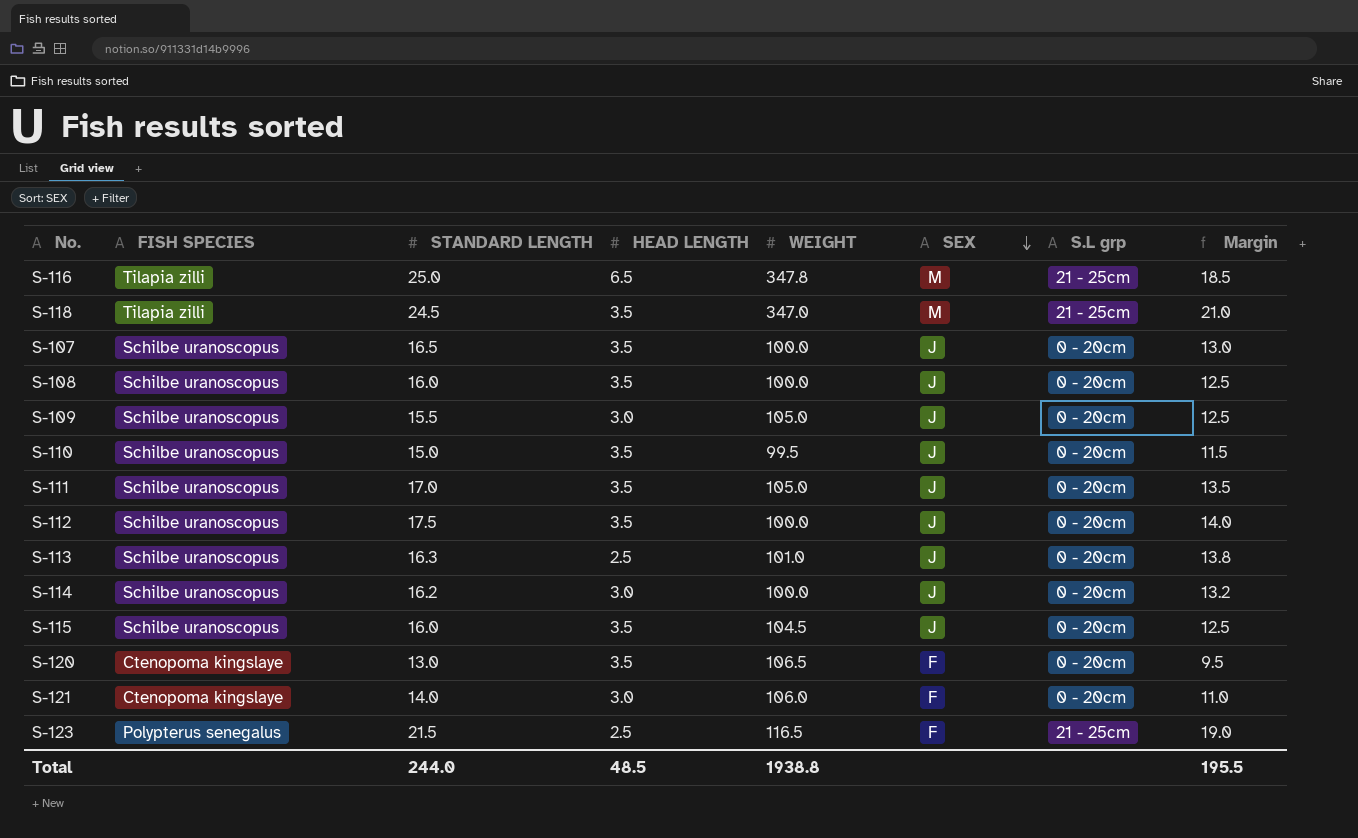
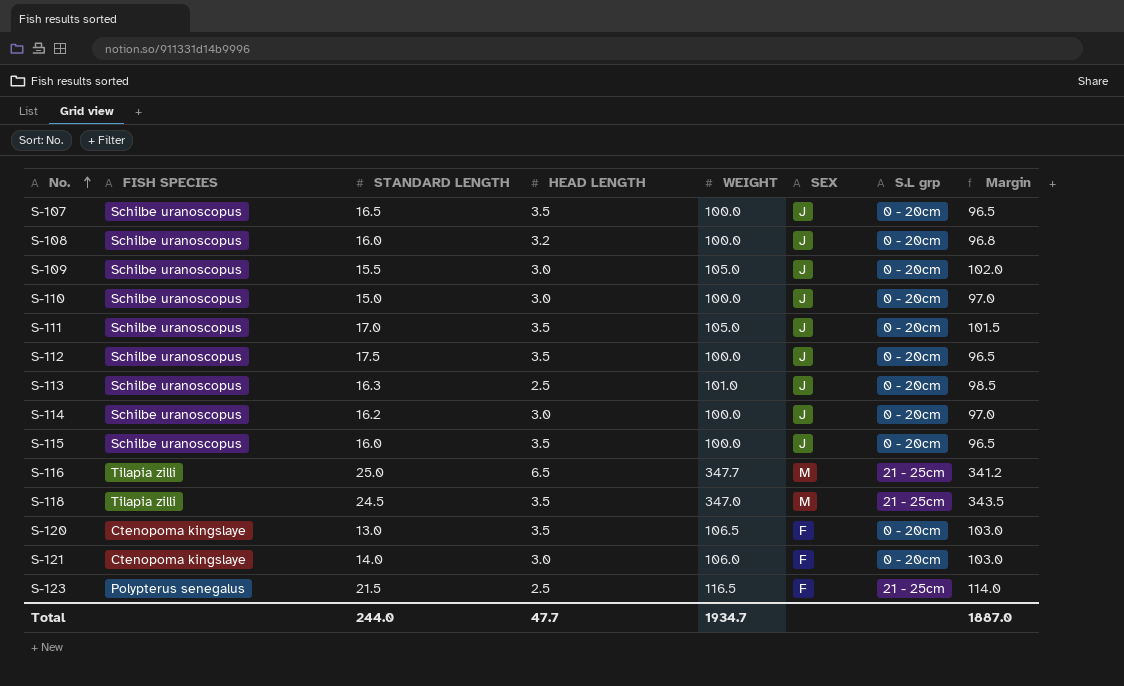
row order: SEX descending -> No. ascending
column Margin | formula: [STANDARD LENGTH] - [HEAD LENGTH] -> [WEIGHT] - [HEAD LENGTH]
S-108 | HEAD LENGTH: 3.5 -> 3.2
S-110 | HEAD LENGTH: 3.5 -> 3.0
S-110 | WEIGHT: 99.5 -> 100.0
S-115 | WEIGHT: 104.5 -> 100.0
S-116 | WEIGHT: 347.8 -> 347.7
Total | HEAD LENGTH: 48.5 -> 47.7
Total | WEIGHT: 1938.8 -> 1934.7
Total | Margin: 195.5 -> 1887.0

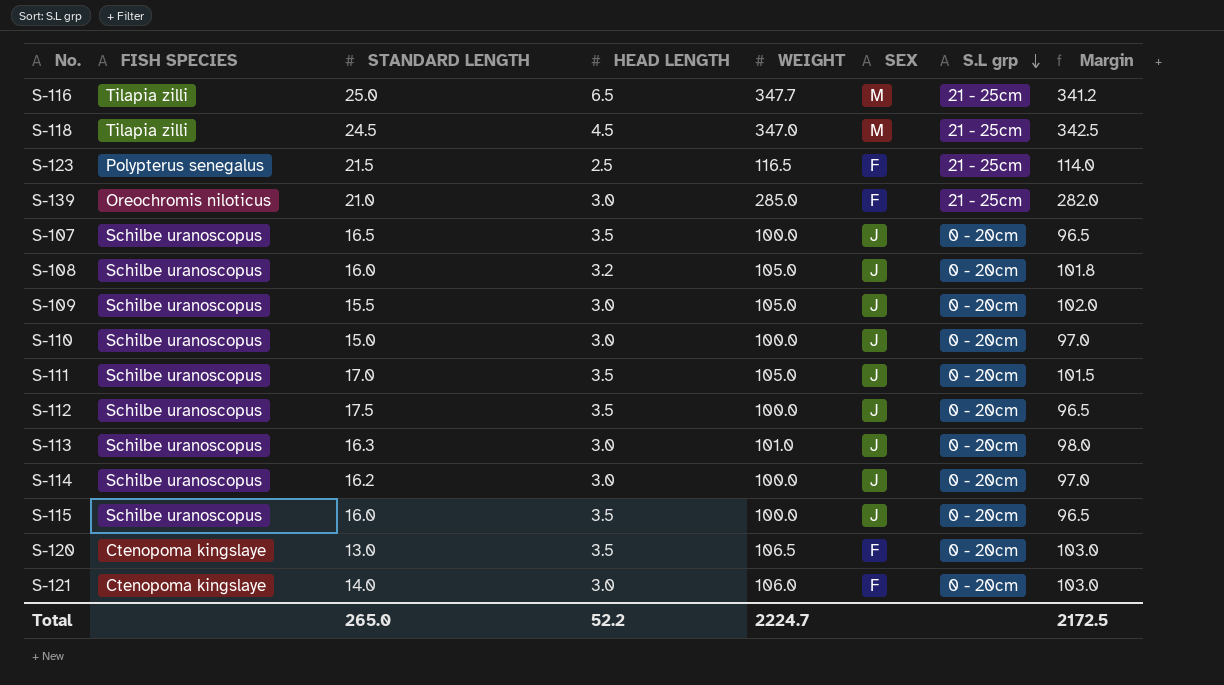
row order: No. ascending -> S.L grp descending
S-118 | HEAD LENGTH: 3.5 -> 4.5
S-118 | Margin: 343.5 -> 342.5
row S-139: none -> Oreochromis niloticus | 21.0 | 3.0 | 285.0 | F | 21 - 25cm | 282.0
S-108 | WEIGHT: 100.0 -> 105.0
S-108 | Margin: 96.8 -> 101.8
S-113 | HEAD LENGTH: 2.5 -> 3.0
S-113 | Margin: 98.5 -> 98.0
Total | STANDARD LENGTH: 244.0 -> 265.0
Total | HEAD LENGTH: 47.7 -> 52.2
Total | WEIGHT: 1934.7 -> 2224.7
Total | Margin: 1887.0 -> 2172.5

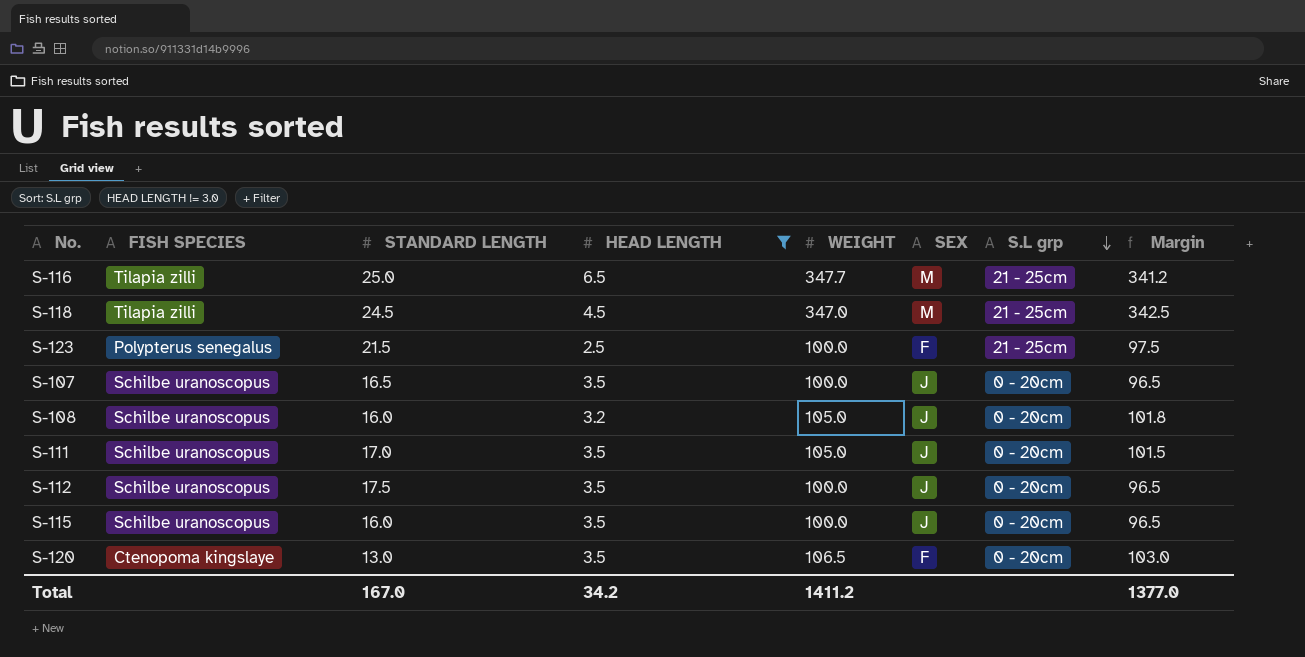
filter: none -> HEAD LENGTH != 3.0
S-123 | WEIGHT: 116.5 -> 100.0
S-123 | Margin: 114.0 -> 97.5
Total | STANDARD LENGTH: 265.0 -> 167.0
Total | HEAD LENGTH: 52.2 -> 34.2
Total | WEIGHT: 2224.7 -> 1411.2
Total | Margin: 2172.5 -> 1377.0

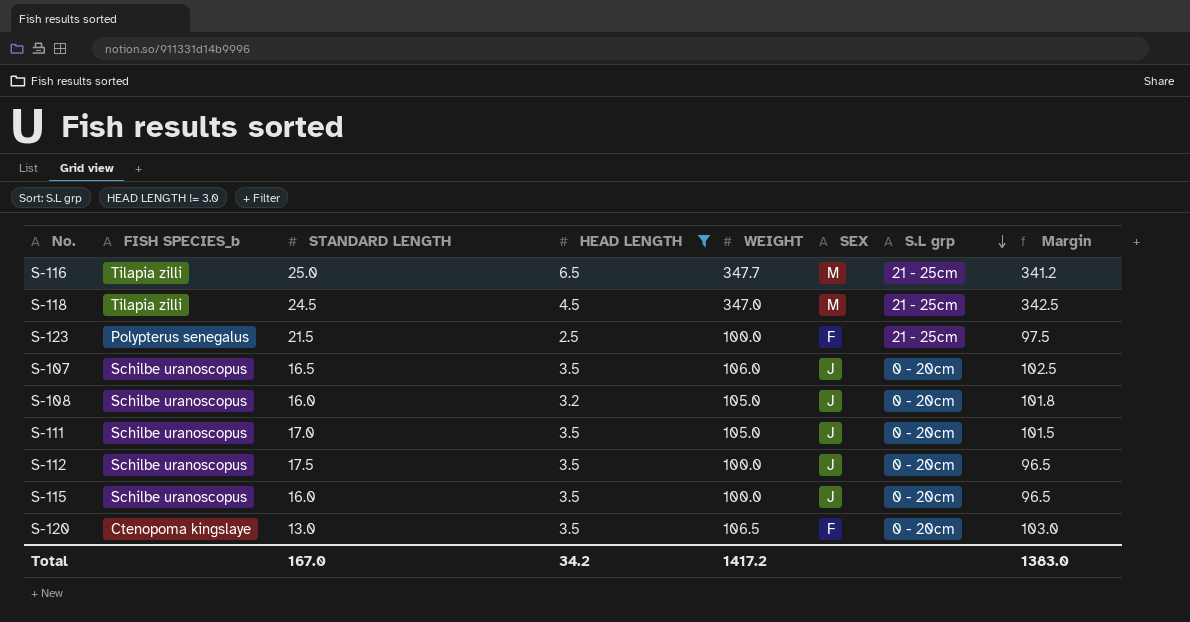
column name: FISH SPECIES -> FISH SPECIES_b
S-107 | WEIGHT: 100.0 -> 106.0
S-107 | Margin: 96.5 -> 102.5
Total | WEIGHT: 1411.2 -> 1417.2
Total | Margin: 1377.0 -> 1383.0

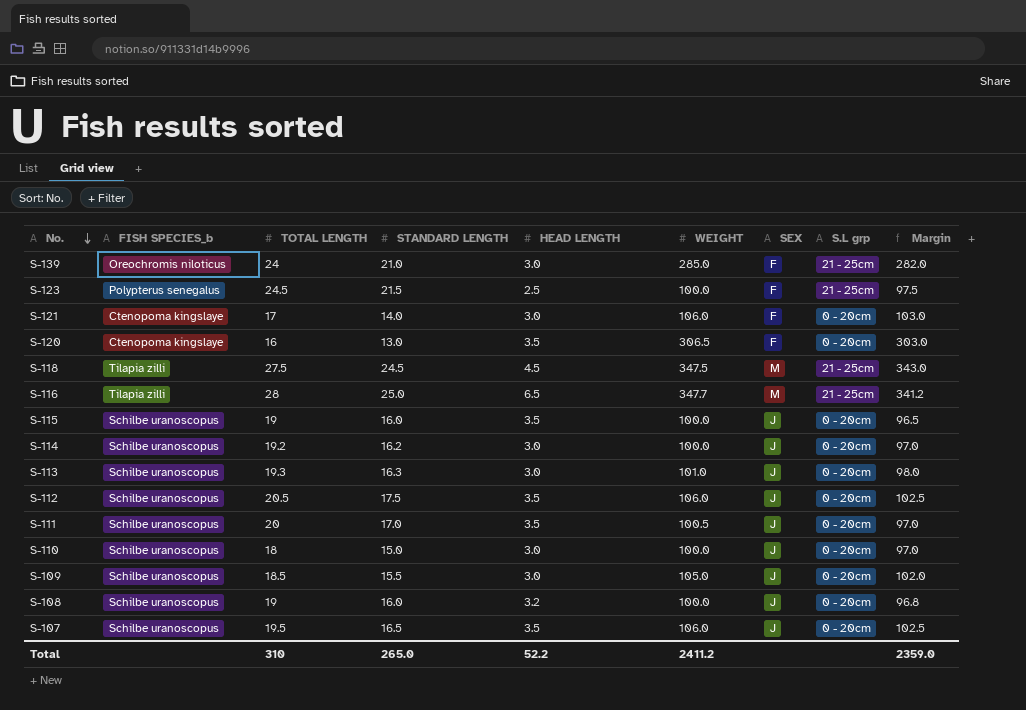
filter: HEAD LENGTH != 3.0 -> none
row order: S.L grp descending -> No. descending
column TOTAL LENGTH | position: none -> 3
S-120 | WEIGHT: 106.5 -> 306.5
S-120 | Margin: 103.0 -> 303.0
S-118 | WEIGHT: 347.0 -> 347.5
S-118 | Margin: 342.5 -> 343.0
S-112 | WEIGHT: 100.0 -> 106.0
S-112 | Margin: 96.5 -> 102.5
S-111 | WEIGHT: 105.0 -> 100.5
S-111 | Margin: 101.5 -> 97.0
S-108 | WEIGHT: 105.0 -> 100.0
S-108 | Margin: 101.8 -> 96.8
Total | STANDARD LENGTH: 167.0 -> 265.0
Total | HEAD LENGTH: 34.2 -> 52.2
Total | WEIGHT: 1417.2 -> 2411.2
Total | Margin: 1383.0 -> 2359.0

